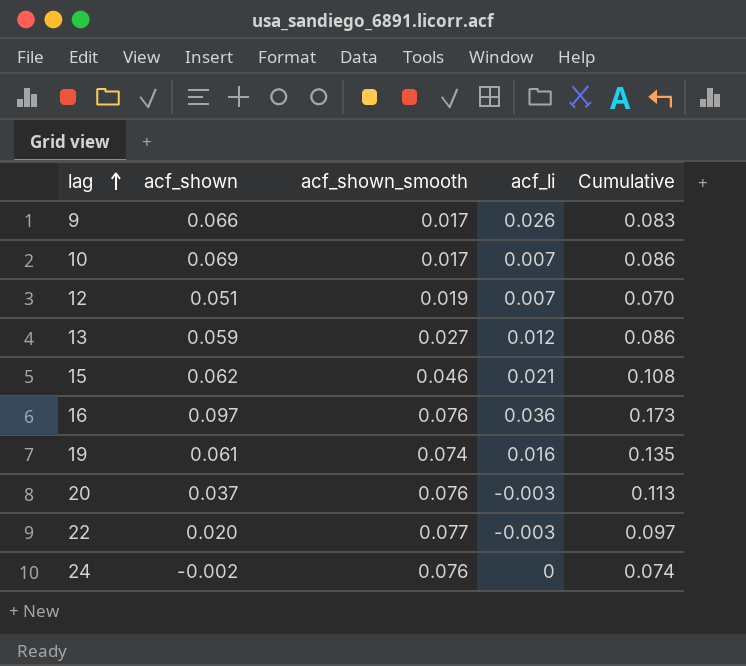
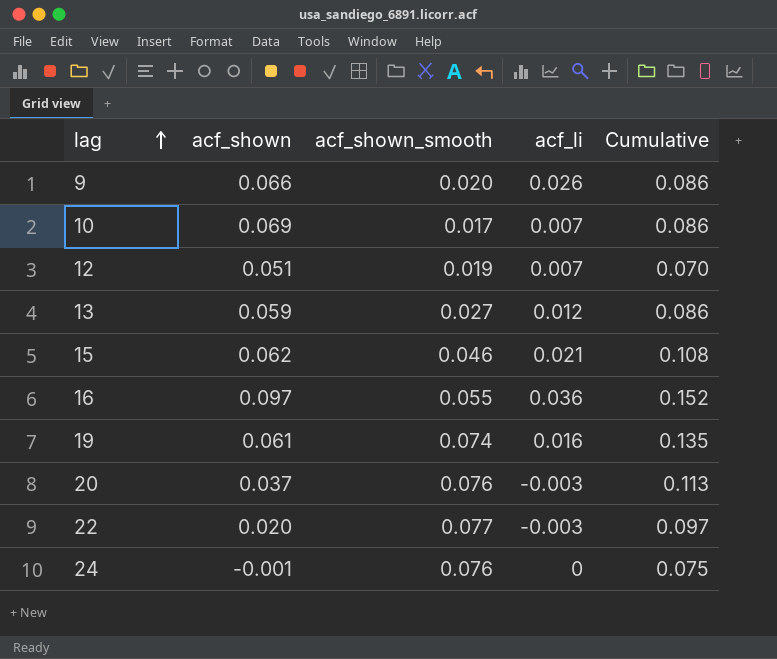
9 | acf_shown_smooth: 0.017 -> 0.020
9 | Cumulative: 0.083 -> 0.086
16 | acf_shown_smooth: 0.076 -> 0.055
16 | Cumulative: 0.173 -> 0.152
24 | acf_shown: -0.002 -> -0.001
24 | Cumulative: 0.074 -> 0.075

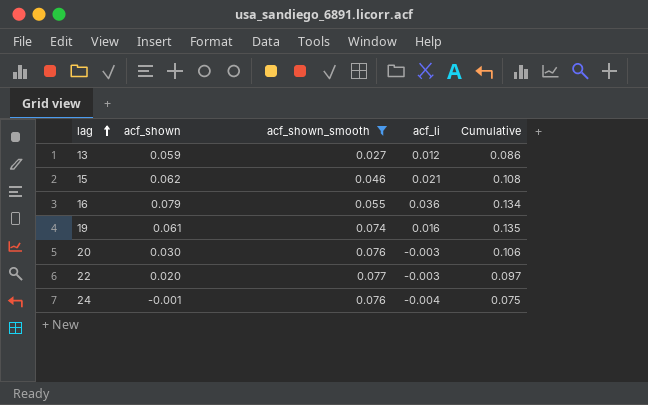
filter: none -> acf_shown_smooth >= 0.027
16 | acf_shown: 0.097 -> 0.079
16 | Cumulative: 0.152 -> 0.134
20 | acf_shown: 0.037 -> 0.030
20 | Cumulative: 0.113 -> 0.106
24 | acf_li: 0 -> -0.004

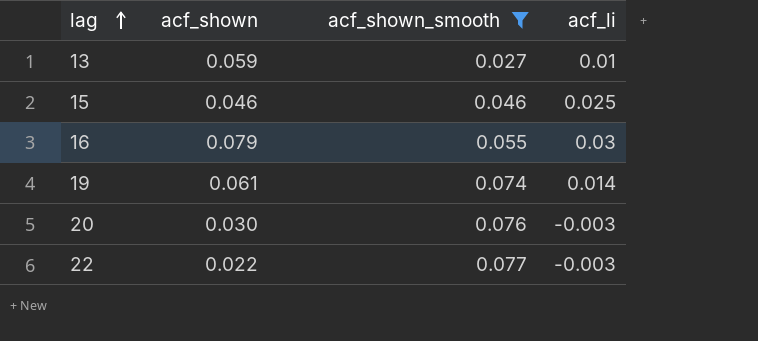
column Cumulative | formula: [acf_shown] + [acf_shown_smooth] -> none
row 24: -0.001 | 0.076 | -0.004 | 0.075 -> none
13 | acf_li: 0.012 -> 0.01
15 | acf_shown: 0.062 -> 0.046
15 | acf_li: 0.021 -> 0.025
16 | acf_li: 0.036 -> 0.03
19 | acf_li: 0.016 -> 0.014
22 | acf_shown: 0.020 -> 0.022

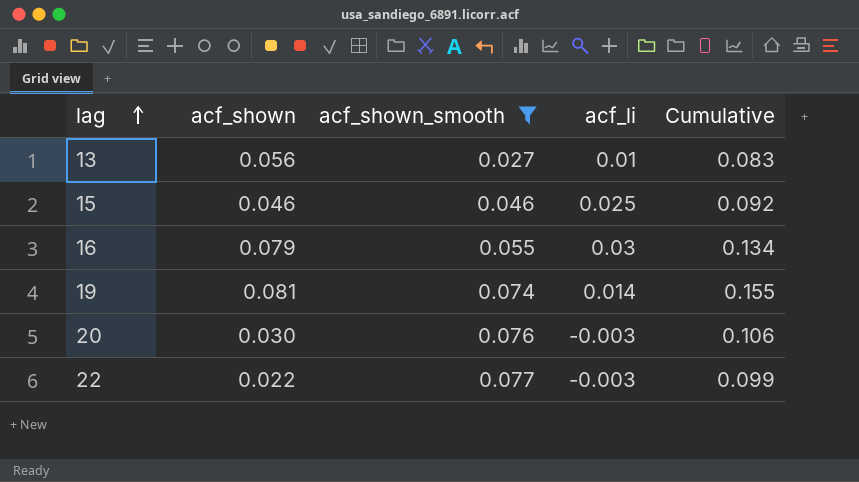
column Cumulative | formula: none -> [acf_shown] + [acf_shown_smooth]
13 | acf_shown: 0.059 -> 0.056
19 | acf_shown: 0.061 -> 0.081

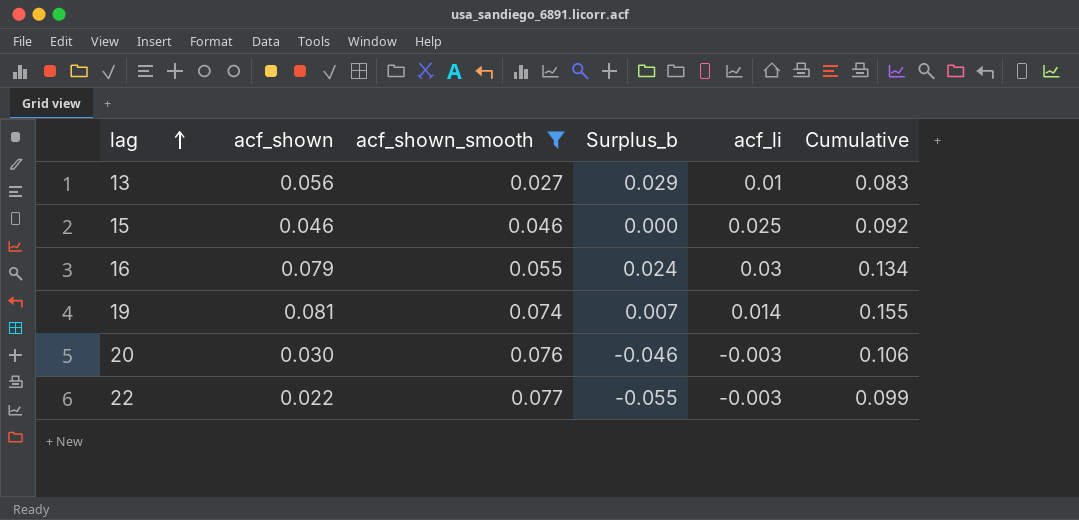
column Surplus_b | formula: none -> [acf_shown] - [acf_shown_smooth]

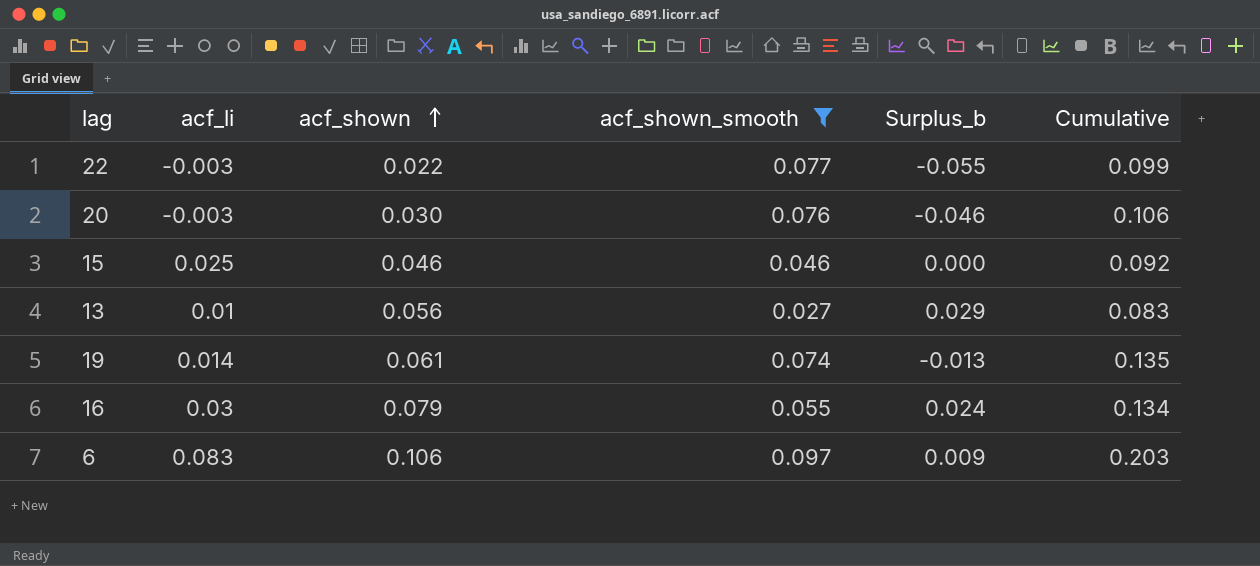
row order: lag ascending -> acf_shown ascending
column acf_li | position: 5 -> 2
19 | acf_shown: 0.081 -> 0.061
19 | Surplus_b: 0.007 -> -0.013
19 | Cumulative: 0.155 -> 0.135
row 6: none -> 0.083 | 0.106 | 0.097 | 0.009 | 0.203

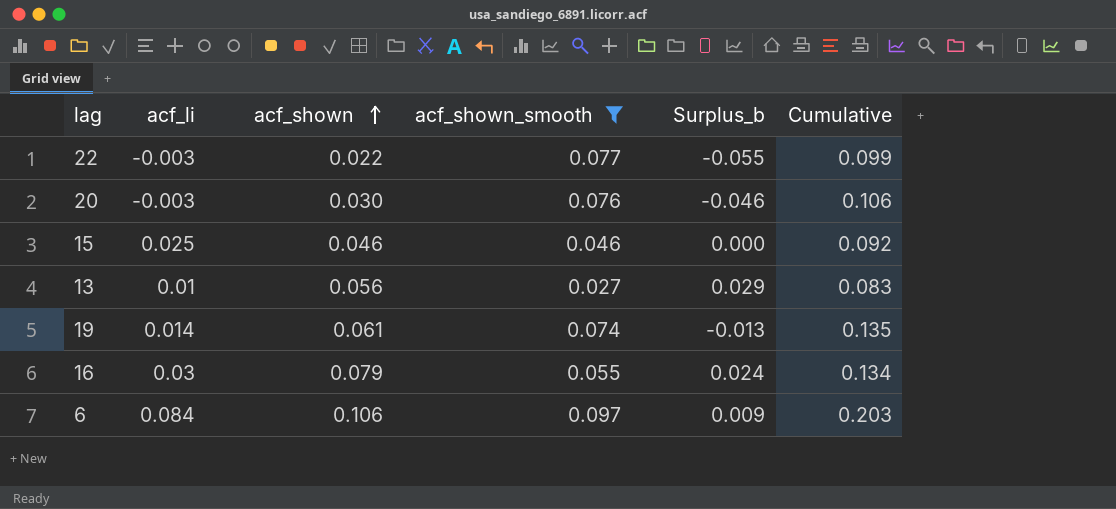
6 | acf_li: 0.083 -> 0.084

